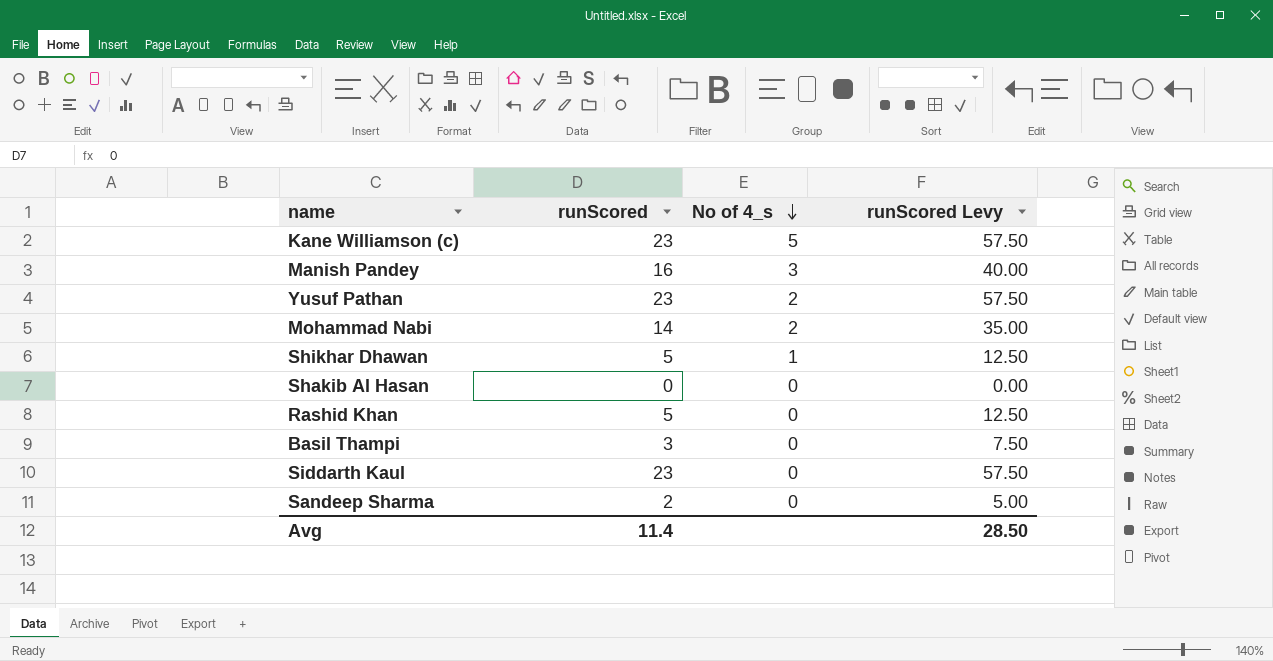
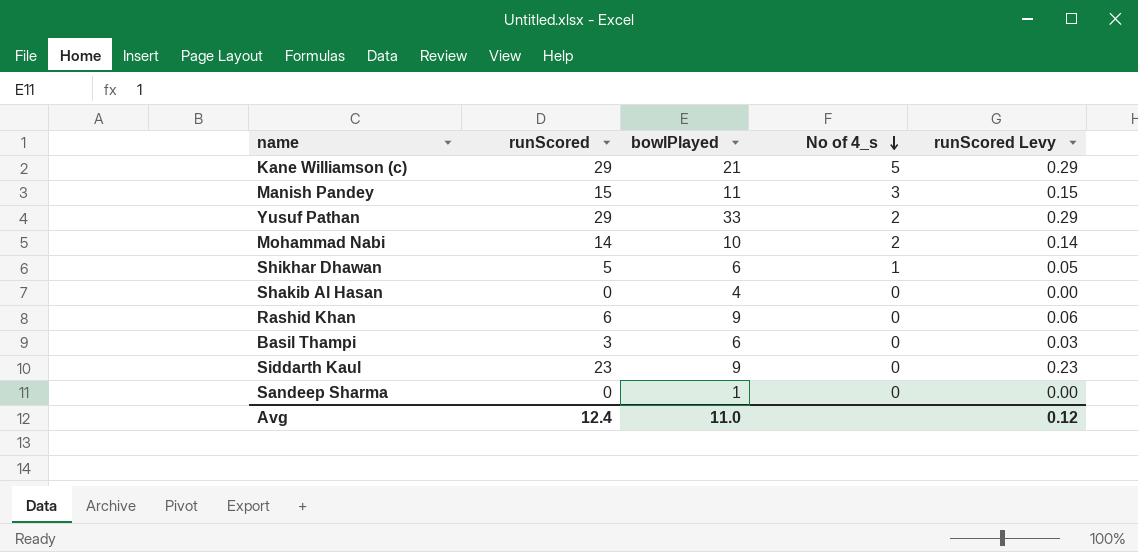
column bowlPlayed | position: none -> 3
column runScored Levy | formula: [runScored] * 2.5 -> [runScored] * 0.01
Kane Williamson (c) | runScored: 23 -> 29
Manish Pandey | runScored: 16 -> 15
Yusuf Pathan | runScored: 23 -> 29
Rashid Khan | runScored: 5 -> 6
Sandeep Sharma | runScored: 2 -> 0
Avg | runScored: 11.4 -> 12.4
Avg | runScored Levy: 28.50 -> 0.12

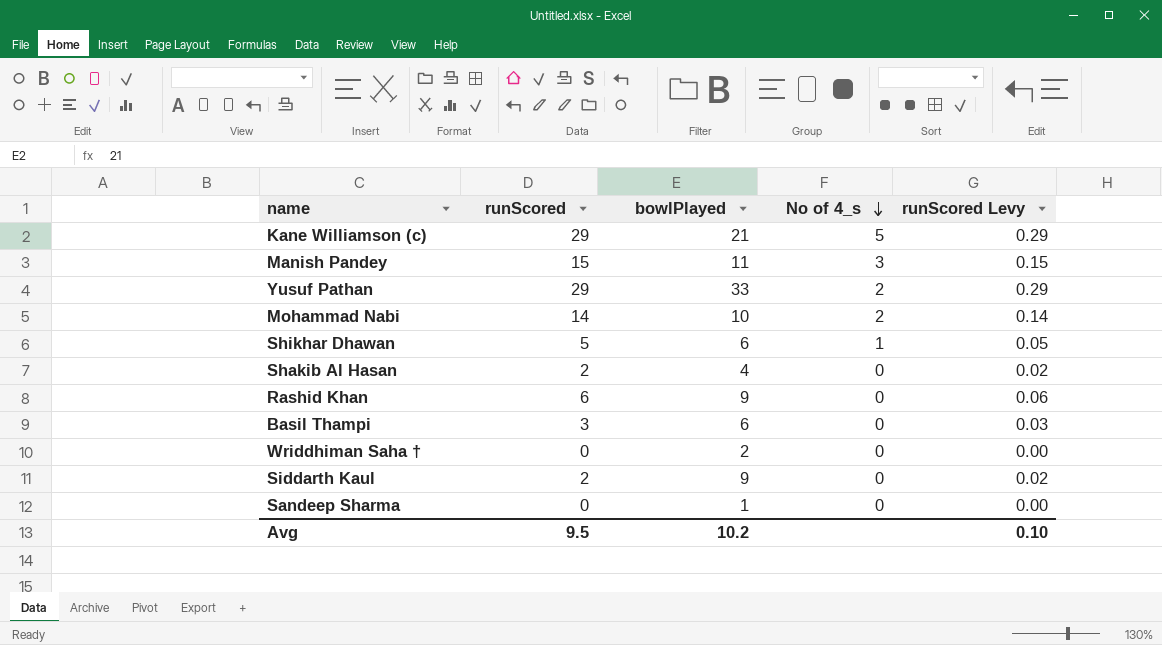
Shakib Al Hasan | runScored: 0 -> 2
Shakib Al Hasan | runScored Levy: 0.00 -> 0.02
row Wriddhiman Saha †: none -> 0 | 2 | 0 | 0.00
Siddarth Kaul | runScored: 23 -> 2
Siddarth Kaul | runScored Levy: 0.23 -> 0.02
Avg | runScored: 12.4 -> 9.5
Avg | bowlPlayed: 11.0 -> 10.2
Avg | runScored Levy: 0.12 -> 0.10

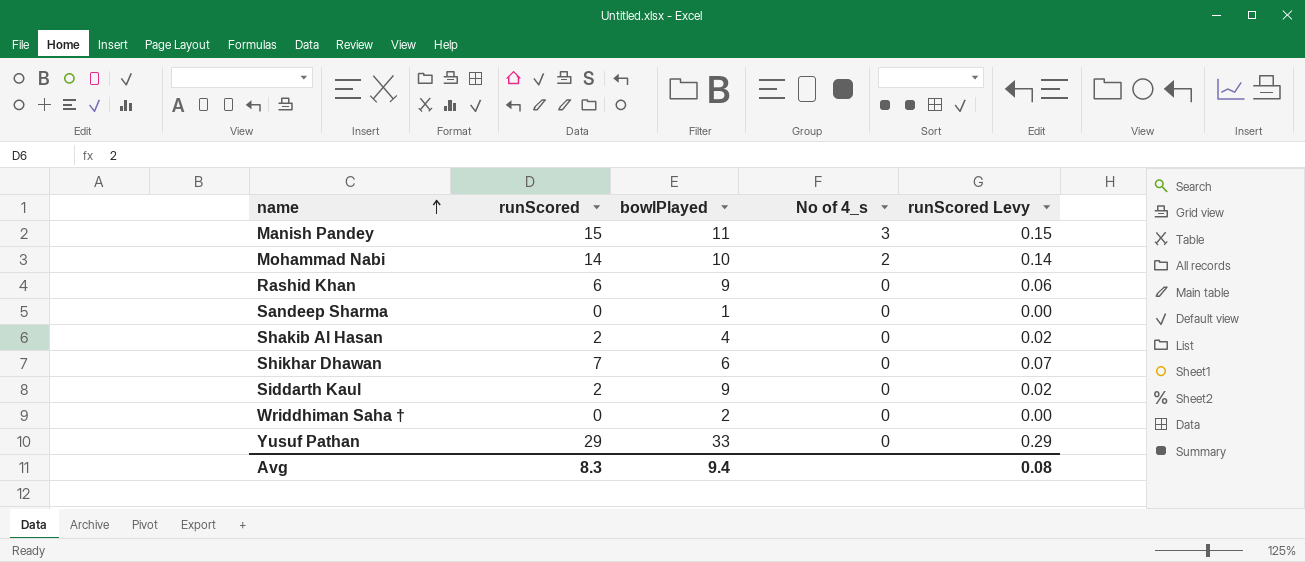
row order: No of 4_s descending -> name ascending
row Kane Williamson (c): 29 | 21 | 5 | 0.29 -> none
row Basil Thampi: 3 | 6 | 0 | 0.03 -> none
Shikhar Dhawan | runScored: 5 -> 7
Shikhar Dhawan | No of 4_s: 1 -> 0
Shikhar Dhawan | runScored Levy: 0.05 -> 0.07
Yusuf Pathan | No of 4_s: 2 -> 0
Avg | runScored: 9.5 -> 8.3
Avg | bowlPlayed: 10.2 -> 9.4
Avg | runScored Levy: 0.10 -> 0.08

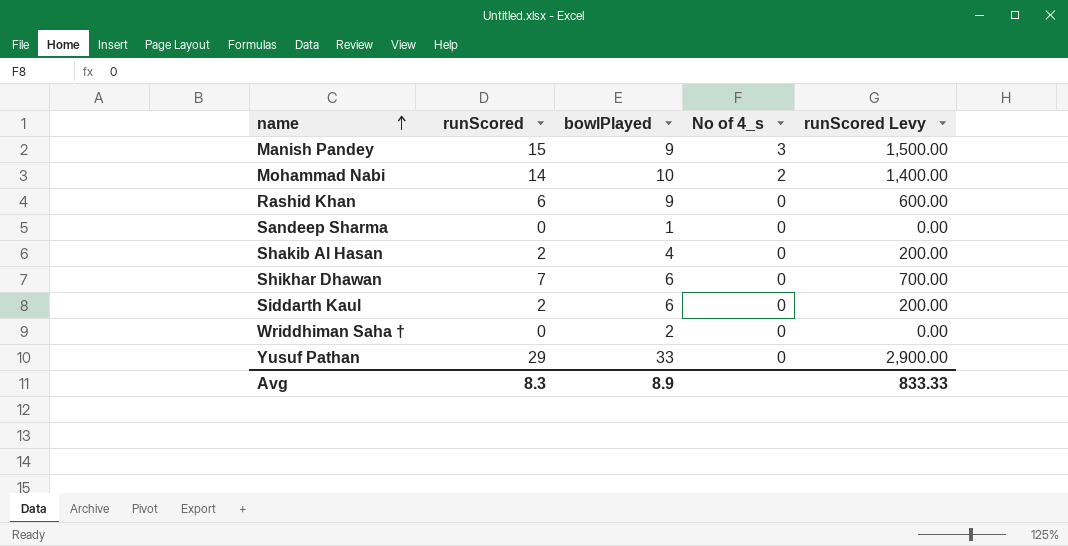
column runScored Levy | formula: [runScored] * 0.01 -> [runScored] * 100
Manish Pandey | bowlPlayed: 11 -> 9
Siddarth Kaul | bowlPlayed: 9 -> 6
Avg | bowlPlayed: 9.4 -> 8.9
Avg | runScored Levy: 0.08 -> 833.33

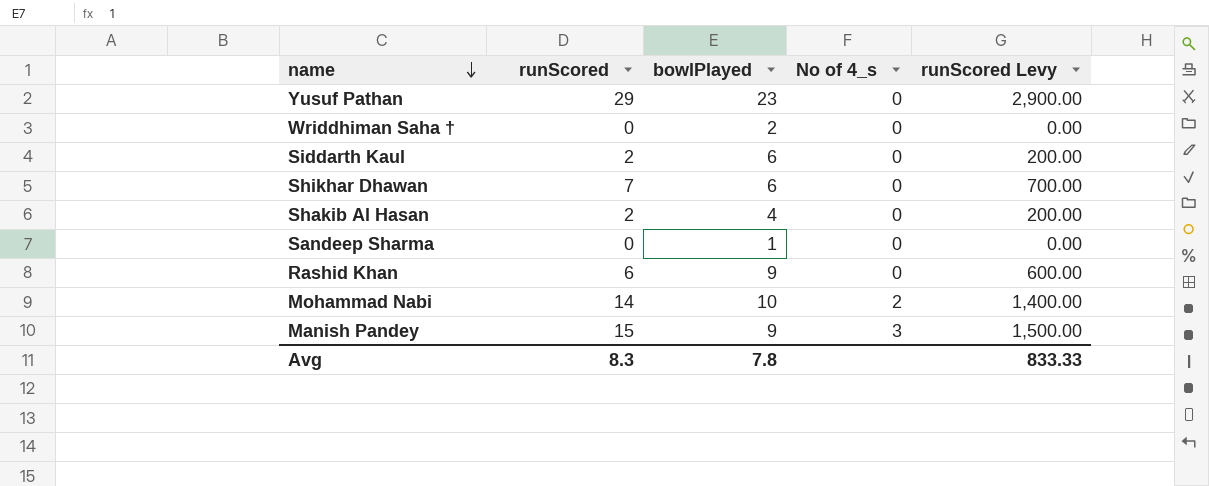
row order: name ascending -> name descending
Yusuf Pathan | bowlPlayed: 33 -> 23
Avg | bowlPlayed: 8.9 -> 7.8

